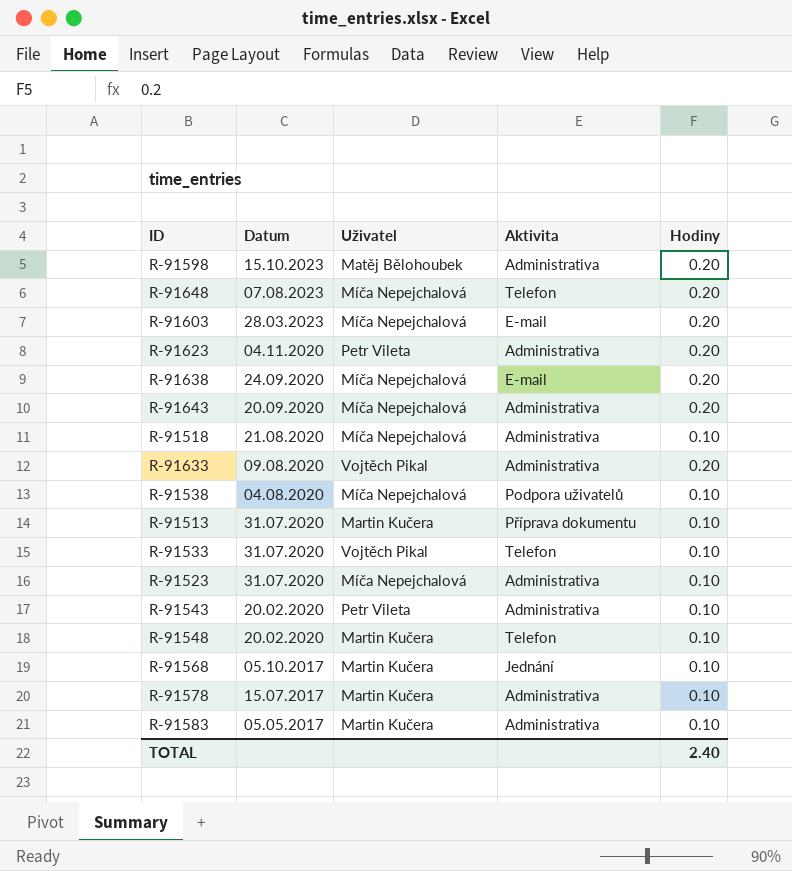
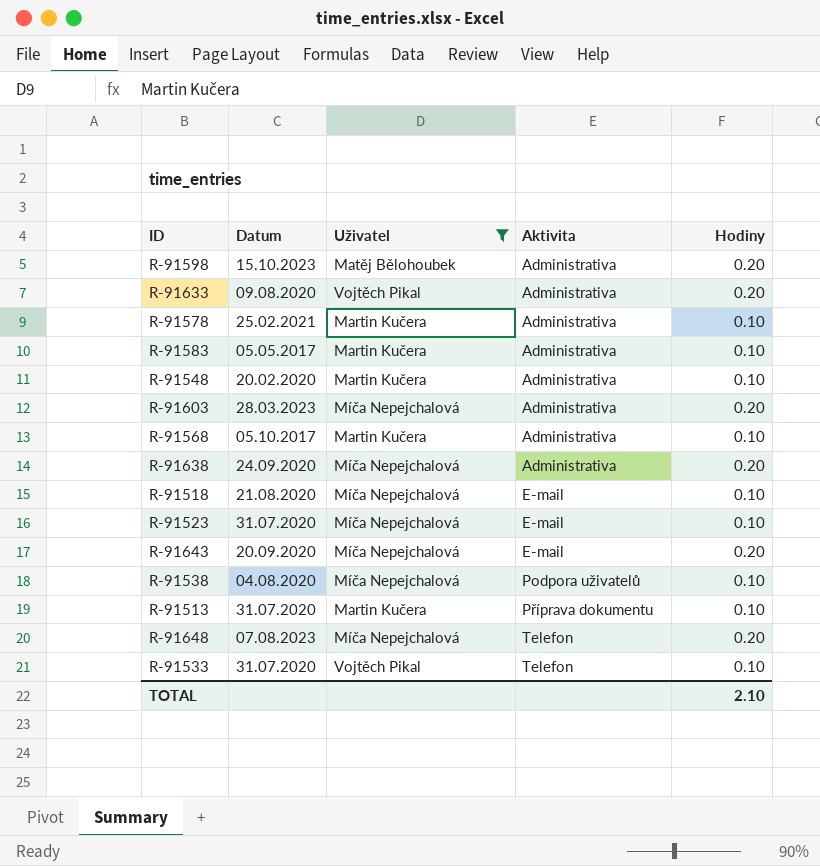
filter: none -> Uživatel != Petr Vileta
row order: Datum descending -> Aktivita ascending
R-91578 | Datum: 15.07.2017 -> 25.02.2021
R-91548 | Aktivita: Telefon -> Administrativa
R-91603 | Aktivita: E-mail -> Administrativa
R-91568 | Aktivita: Jednání -> Administrativa
R-91638 | Aktivita: E-mail -> Administrativa
R-91518 | Aktivita: Administrativa -> E-mail
R-91523 | Aktivita: Administrativa -> E-mail
R-91643 | Aktivita: Administrativa -> E-mail
TOTAL | Hodiny: 2.40 -> 2.10

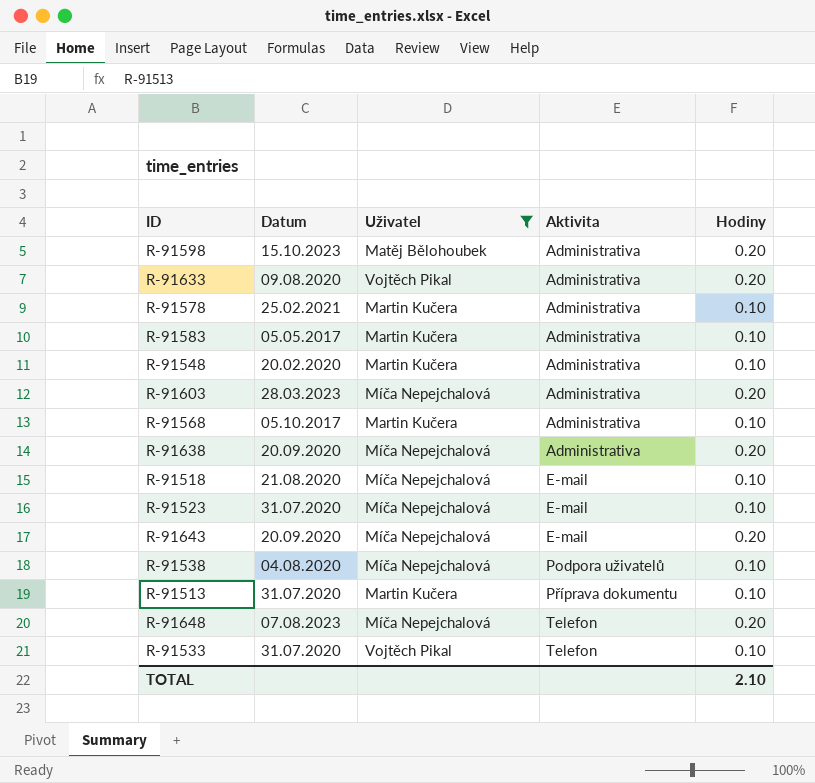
R-91638 | Datum: 24.09.2020 -> 20.09.2020

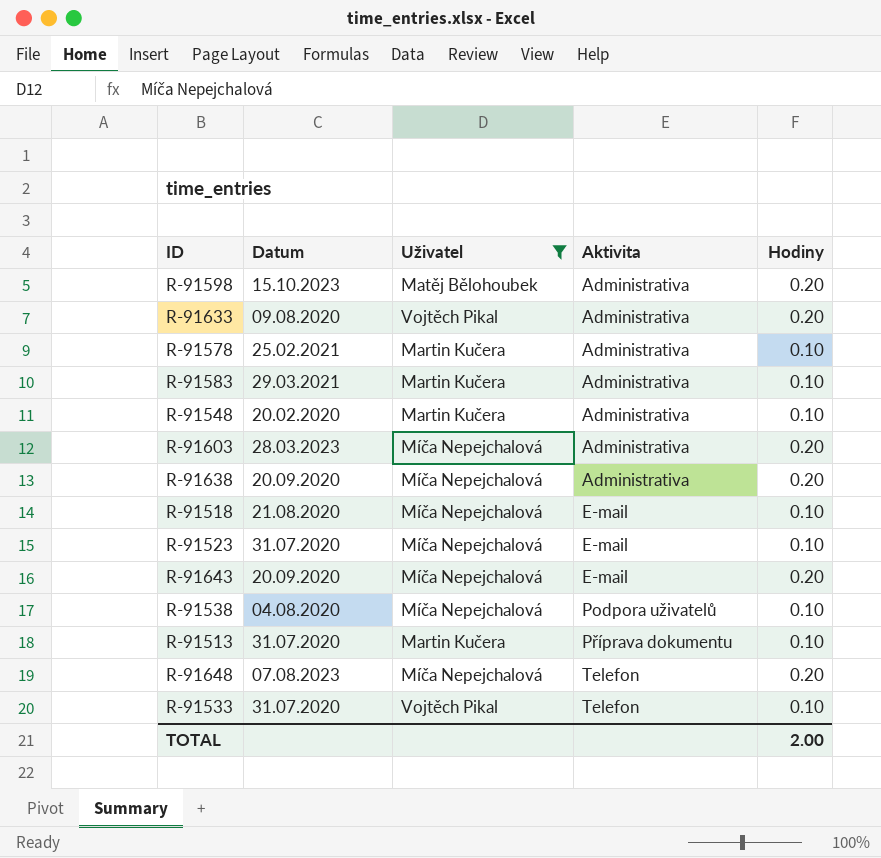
row R-91568: 05.10.2017 | Martin Kučera | Administrativa | 0.10 -> none
R-91583 | Datum: 05.05.2017 -> 29.03.2021
TOTAL | Hodiny: 2.10 -> 2.00

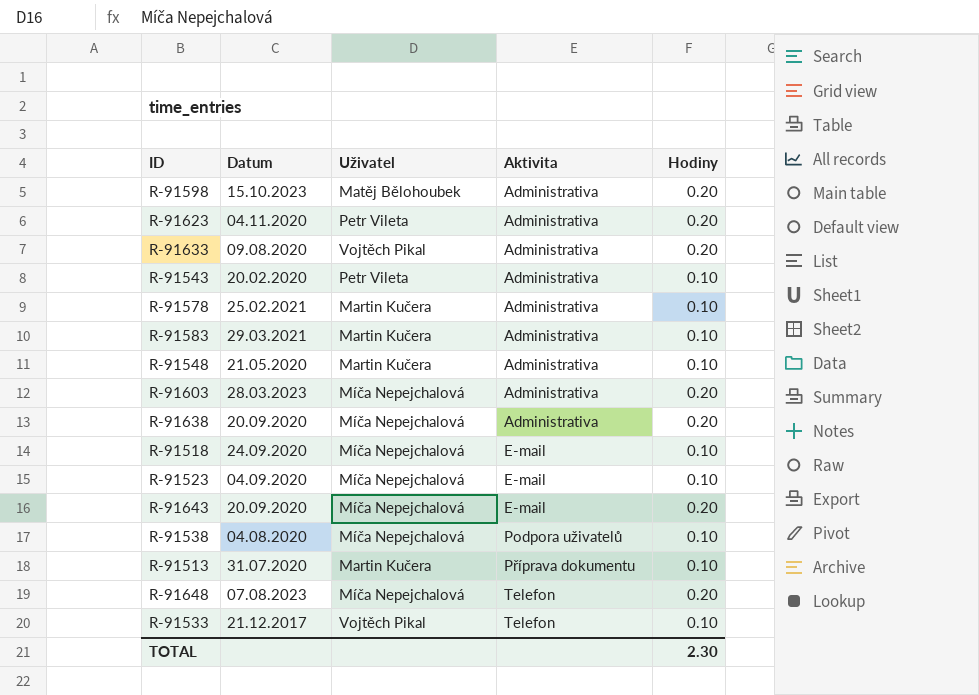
filter: Uživatel != Petr Vileta -> none
R-91548 | Datum: 20.02.2020 -> 21.05.2020
R-91518 | Datum: 21.08.2020 -> 24.09.2020
R-91523 | Datum: 31.07.2020 -> 04.09.2020
R-91533 | Datum: 31.07.2020 -> 21.12.2017
TOTAL | Hodiny: 2.00 -> 2.30

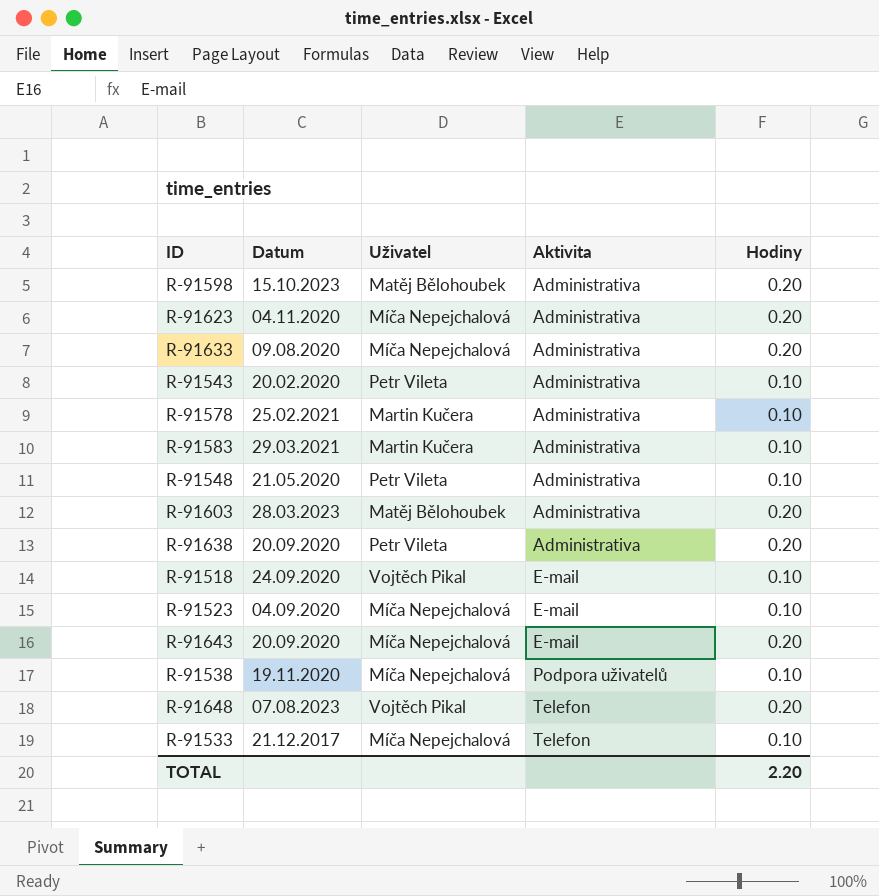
row R-91513: 31.07.2020 | Martin Kučera | Příprava dokumentu | 0.10 -> none
R-91623 | Uživatel: Petr Vileta -> Míča Nepejchalová
R-91633 | Uživatel: Vojtěch Pikal -> Míča Nepejchalová
R-91548 | Uživatel: Martin Kučera -> Petr Vileta
R-91603 | Uživatel: Míča Nepejchalová -> Matěj Bělohoubek
R-91638 | Uživatel: Míča Nepejchalová -> Petr Vileta
R-91518 | Uživatel: Míča Nepejchalová -> Vojtěch Pikal
R-91538 | Datum: 04.08.2020 -> 19.11.2020
R-91648 | Uživatel: Míča Nepejchalová -> Vojtěch Pikal
R-91533 | Uživatel: Vojtěch Pikal -> Míča Nepejchalová
TOTAL | Hodiny: 2.30 -> 2.20

